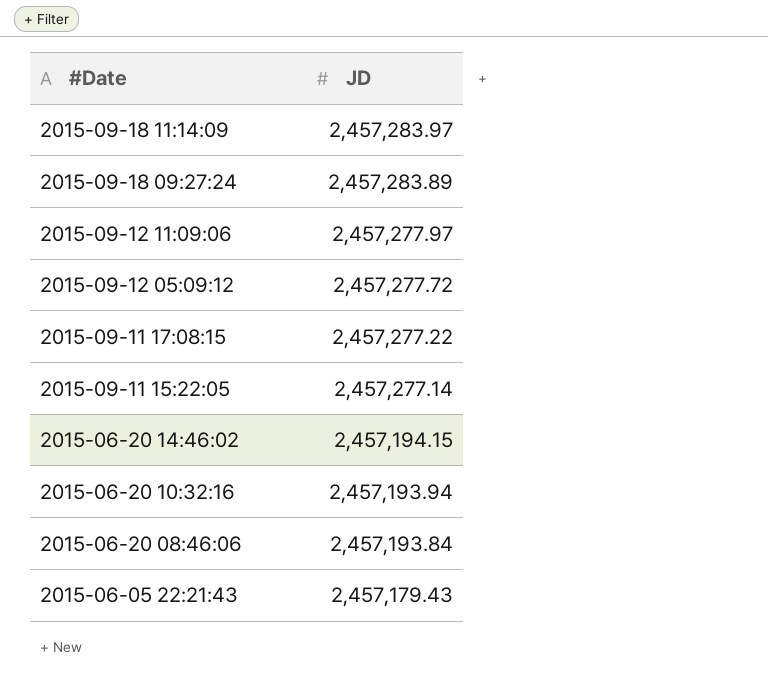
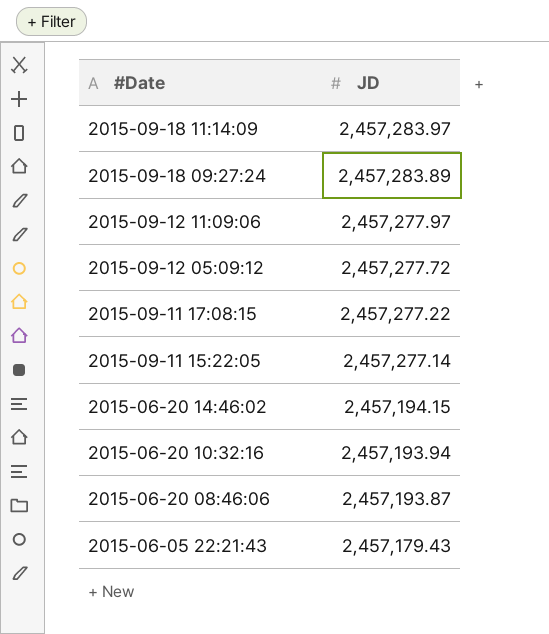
2015-06-20 08:46:06 | JD: 2,457,193.84 -> 2,457,193.87

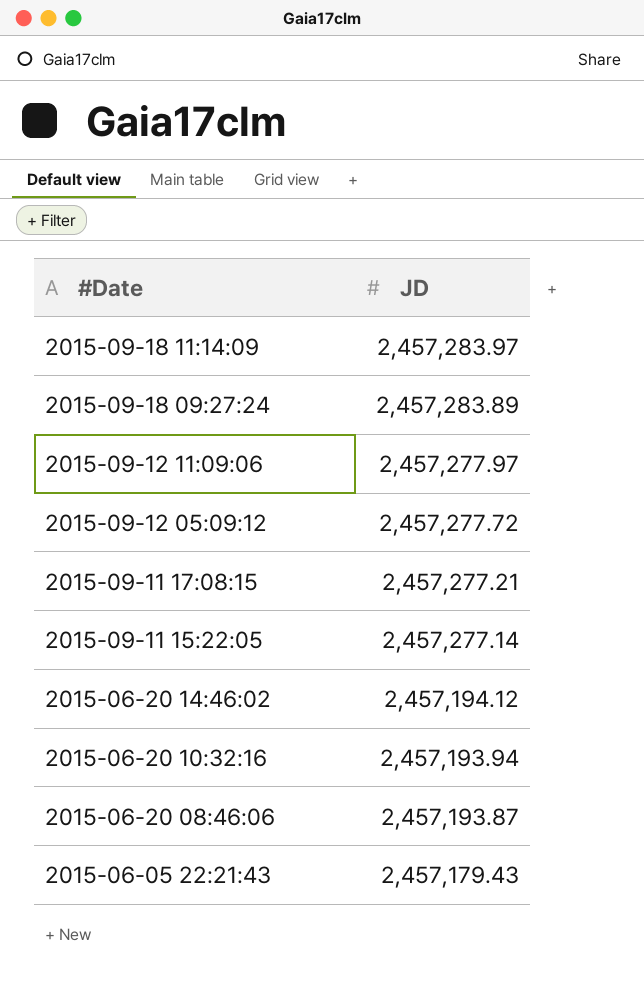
2015-09-11 17:08:15 | JD: 2,457,277.22 -> 2,457,277.21
2015-06-20 14:46:02 | JD: 2,457,194.15 -> 2,457,194.12

